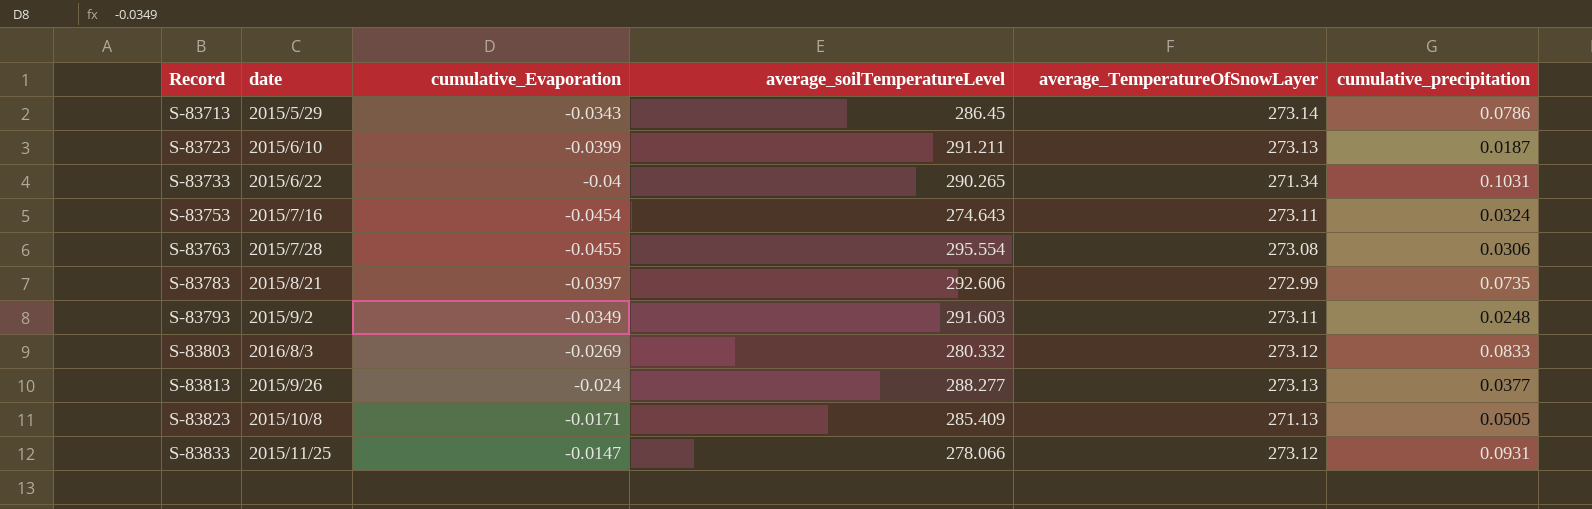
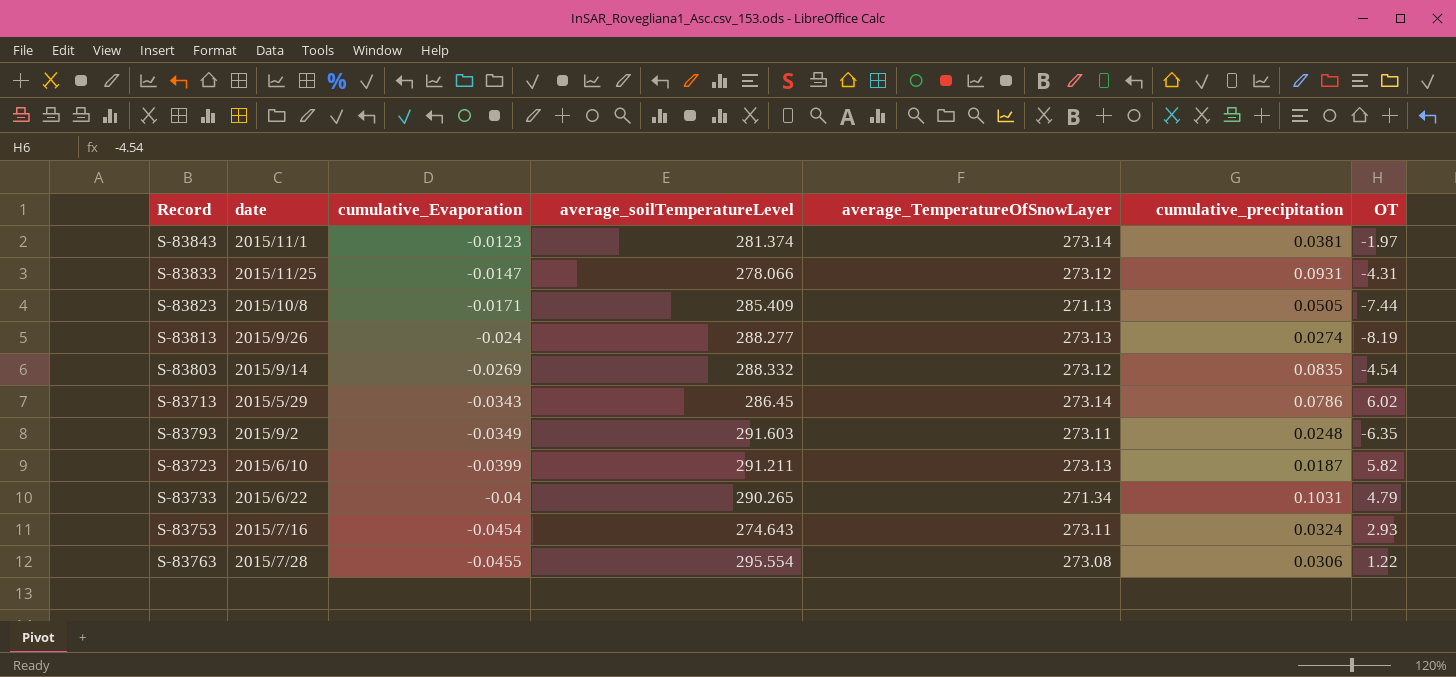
row order: Record ascending -> cumulative_Evaporation descending
column OT | position: none -> 7
row S-83783: 2015/8/21 | -0.0397 | 292.606 | 272.99 | 0.0735 -> none
row S-83843: none -> 2015/11/1 | -0.0123 | 281.374 | 273.14 | 0.0381 | -1.97
S-83813 | cumulative_precipitation: 0.0377 -> 0.0274
S-83803 | date: 2016/8/3 -> 2015/9/14
S-83803 | average_soilTemperatureLevel: 280.332 -> 288.332
S-83803 | cumulative_precipitation: 0.0833 -> 0.0835

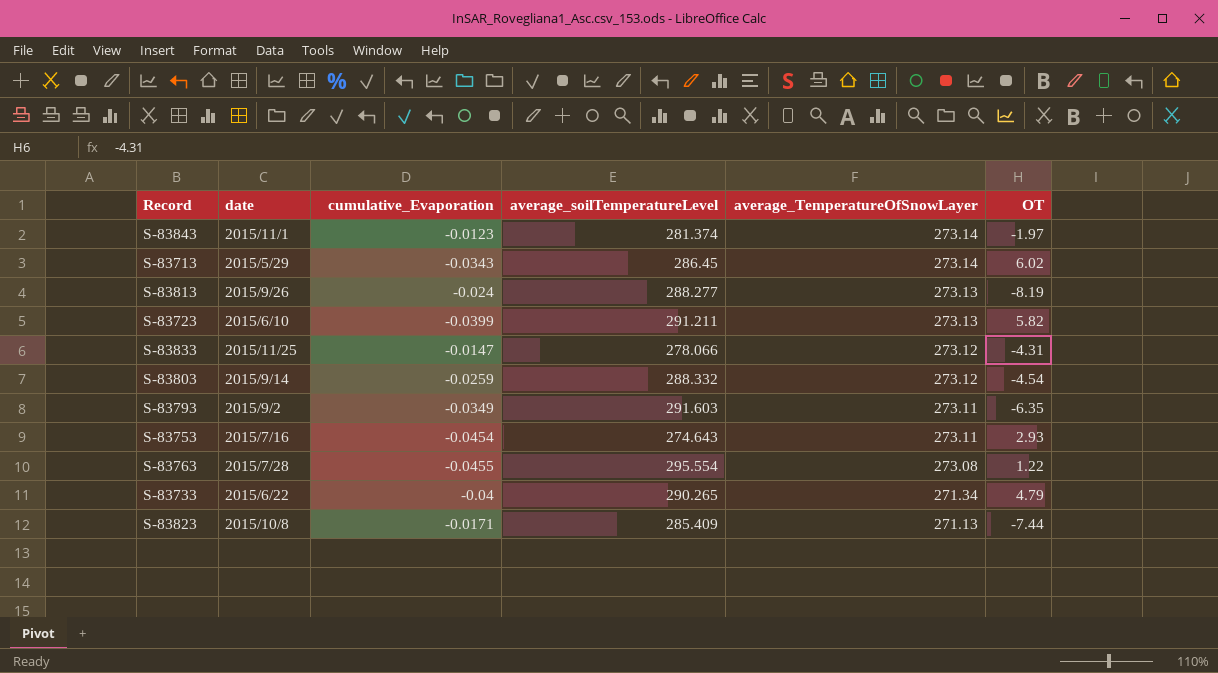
row order: cumulative_Evaporation descending -> average_TemperatureOfSnowLayer descending
column cumulative_precipitation | position: 6 -> none
S-83803 | cumulative_Evaporation: -0.0269 -> -0.0259

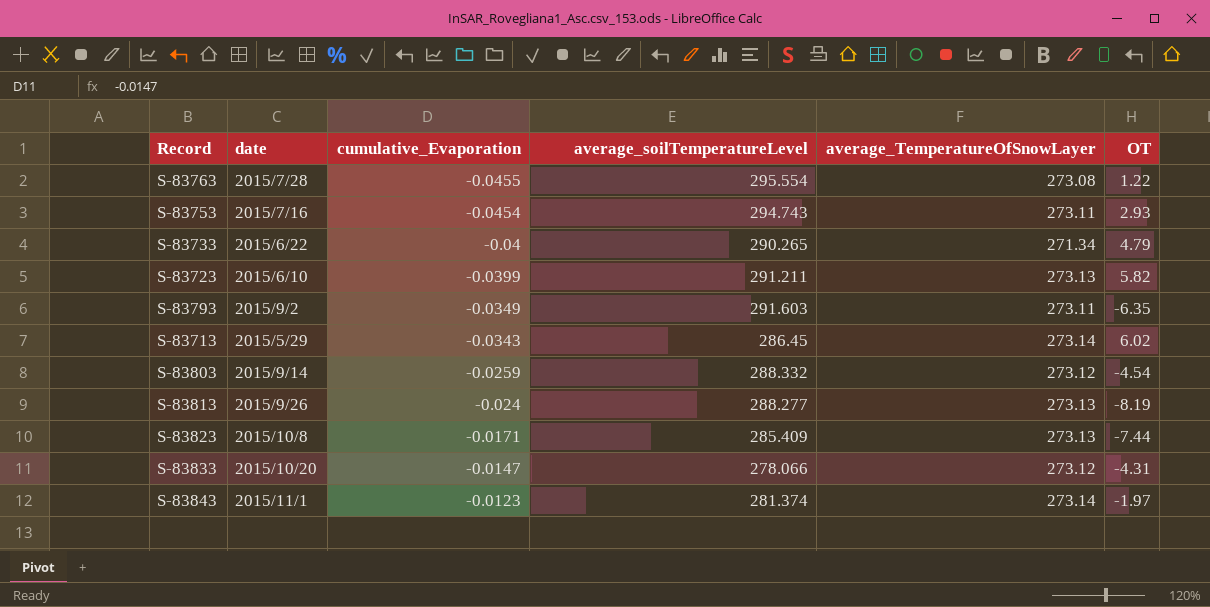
row order: average_TemperatureOfSnowLayer descending -> cumulative_Evaporation ascending
S-83753 | average_soilTemperatureLevel: 274.643 -> 294.743
S-83823 | average_TemperatureOfSnowLayer: 271.13 -> 273.13
S-83833 | date: 2015/11/25 -> 2015/10/20

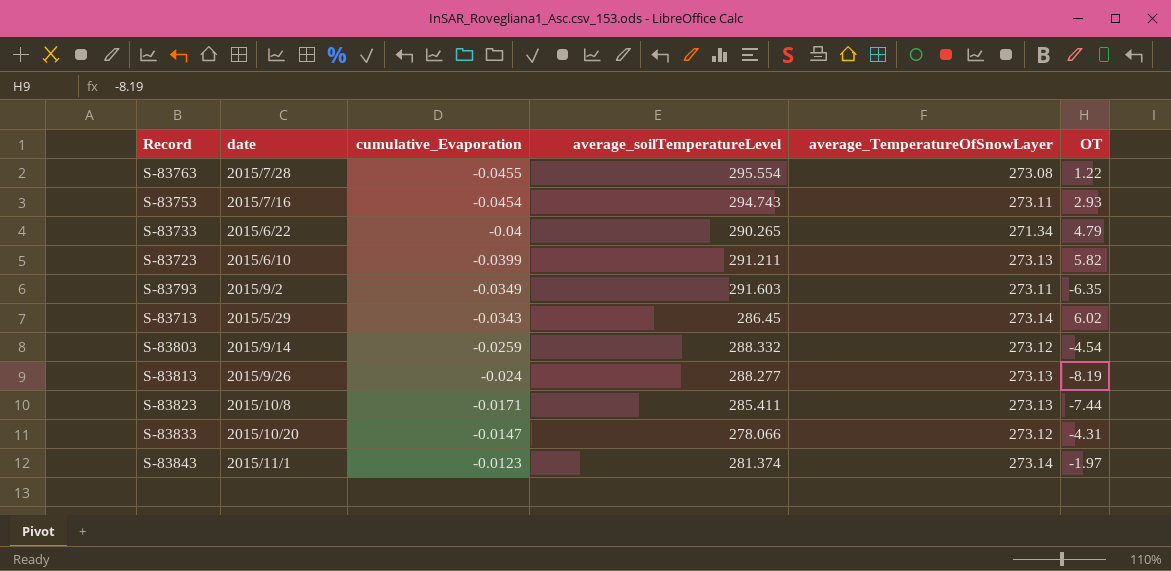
S-83823 | average_soilTemperatureLevel: 285.409 -> 285.411

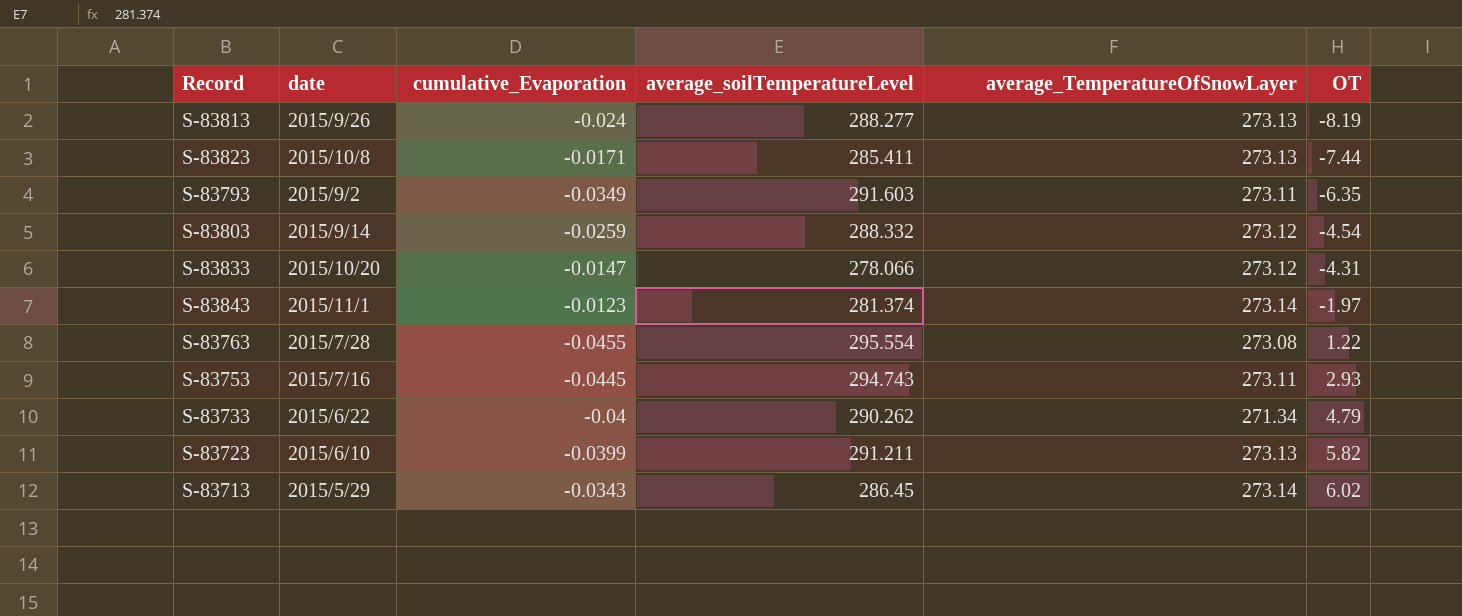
row order: cumulative_Evaporation ascending -> OT ascending
S-83753 | cumulative_Evaporation: -0.0454 -> -0.0445
S-83733 | average_soilTemperatureLevel: 290.265 -> 290.262

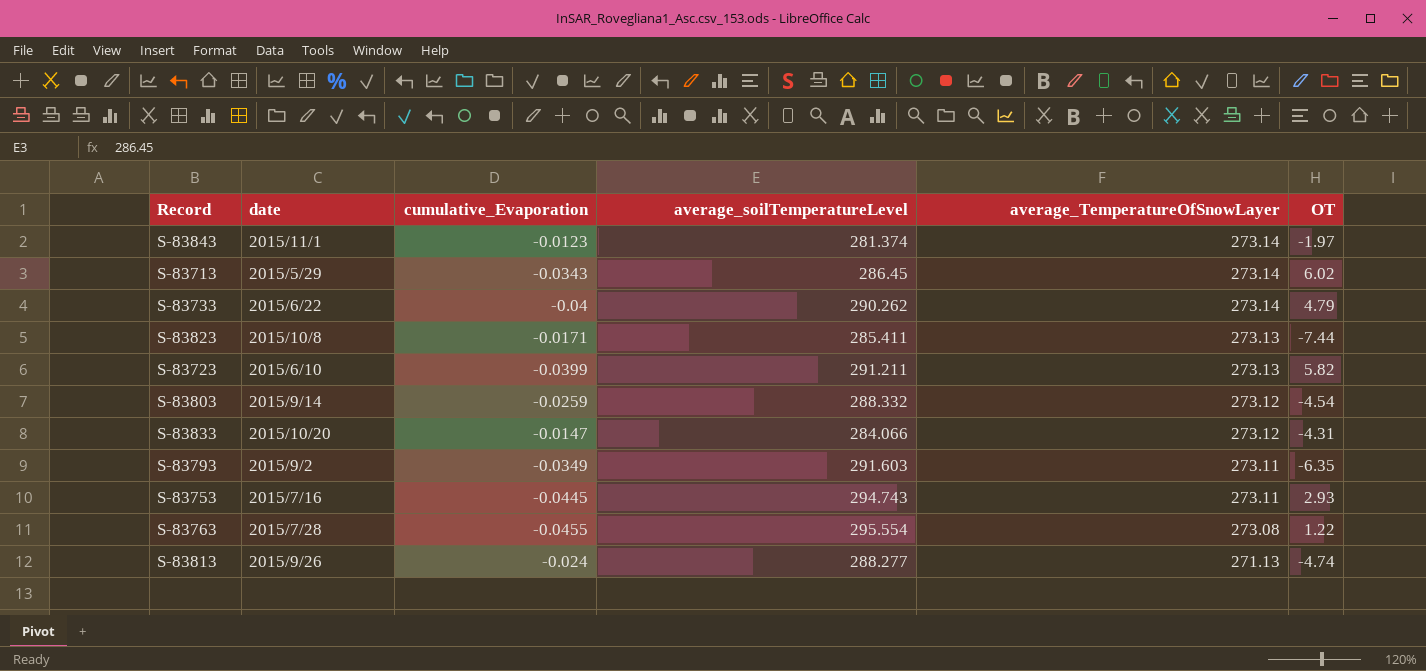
row order: OT ascending -> average_TemperatureOfSnowLayer descending
S-83733 | average_TemperatureOfSnowLayer: 271.34 -> 273.14
S-83833 | average_soilTemperatureLevel: 278.066 -> 284.066
S-83813 | average_TemperatureOfSnowLayer: 273.13 -> 271.13
S-83813 | OT: -8.19 -> -4.74

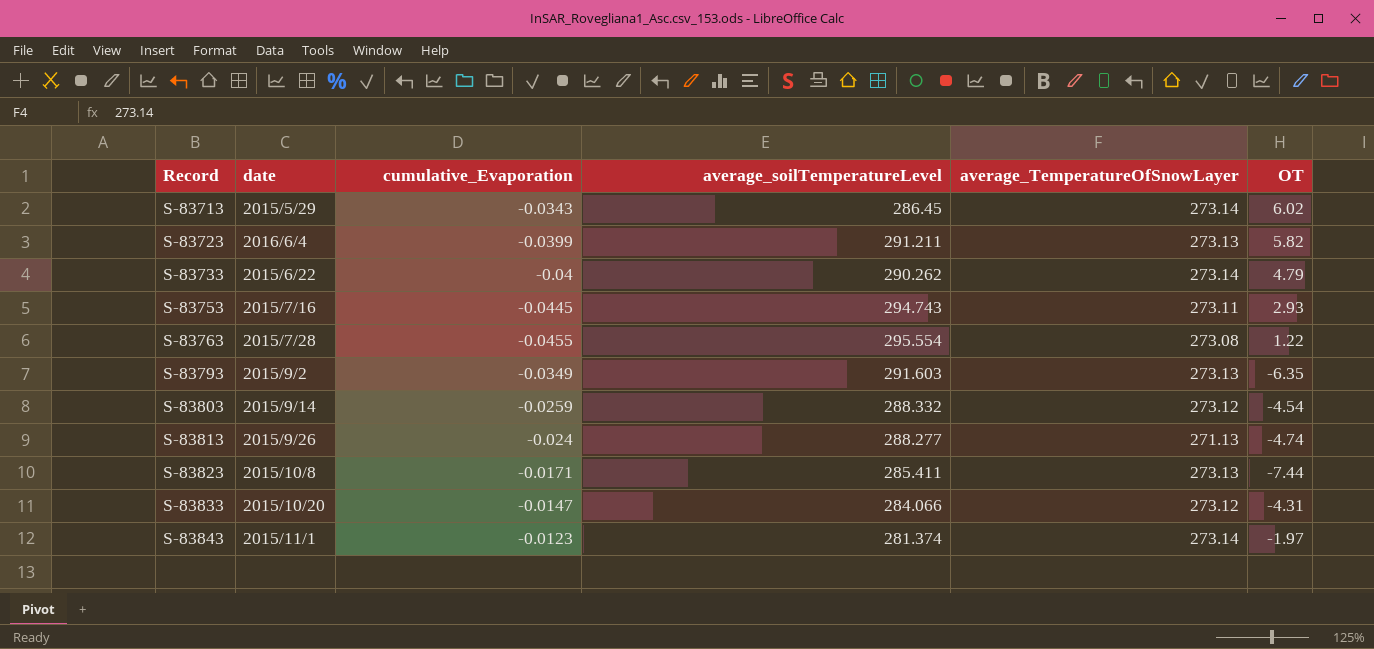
row order: average_TemperatureOfSnowLayer descending -> Record ascending
S-83723 | date: 2015/6/10 -> 2016/6/4
S-83793 | average_TemperatureOfSnowLayer: 273.11 -> 273.13

